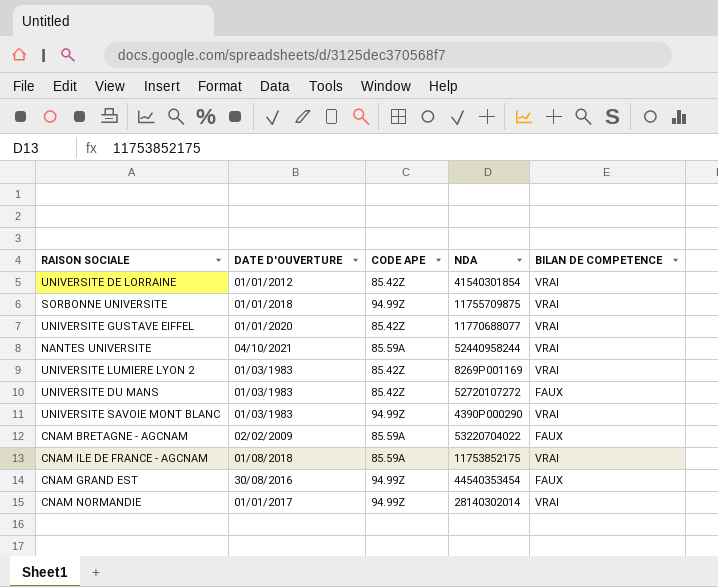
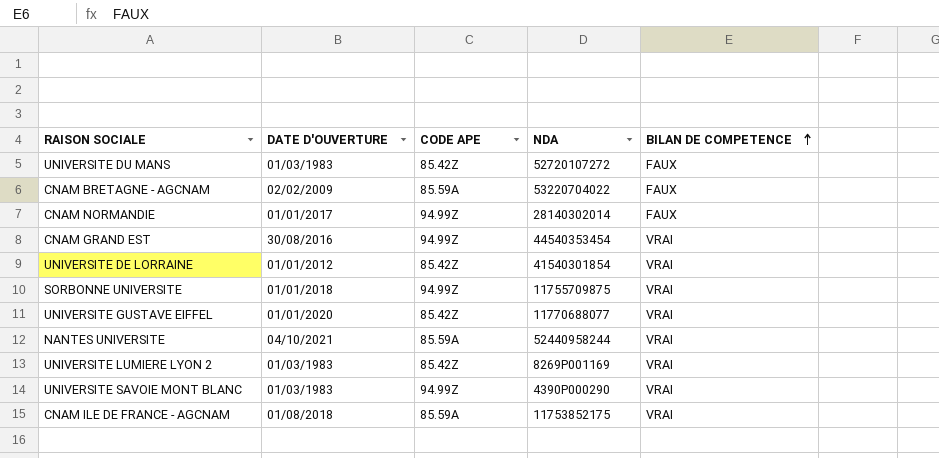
row order: none -> BILAN DE COMPETENCE ascending
CNAM NORMANDIE | BILAN DE COMPETENCE: VRAI -> FAUX
CNAM GRAND EST | BILAN DE COMPETENCE: FAUX -> VRAI

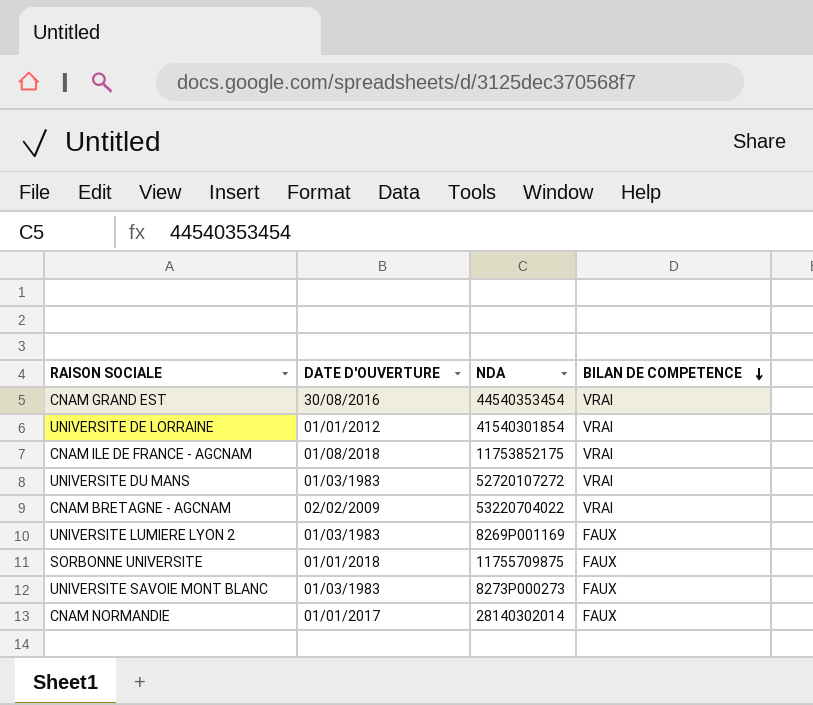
row order: BILAN DE COMPETENCE ascending -> BILAN DE COMPETENCE descending
column CODE APE | position: 3 -> none
row UNIVERSITE GUSTAVE EIFFEL: 01/01/2020 | 85.42Z | 11770688077 | VRAI -> none
row NANTES UNIVERSITE: 04/10/2021 | 85.59A | 52440958244 | VRAI -> none
UNIVERSITE DU MANS | BILAN DE COMPETENCE: FAUX -> VRAI
CNAM BRETAGNE - AGCNAM | BILAN DE COMPETENCE: FAUX -> VRAI
UNIVERSITE LUMIERE LYON 2 | BILAN DE COMPETENCE: VRAI -> FAUX
SORBONNE UNIVERSITE | BILAN DE COMPETENCE: VRAI -> FAUX
UNIVERSITE SAVOIE MONT BLANC | NDA: 4390P000290 -> 8273P000273
UNIVERSITE SAVOIE MONT BLANC | BILAN DE COMPETENCE: VRAI -> FAUX

